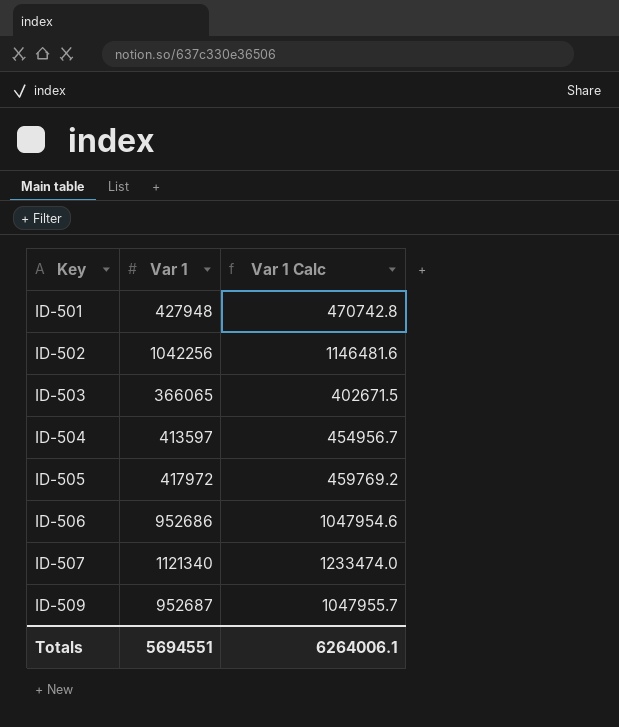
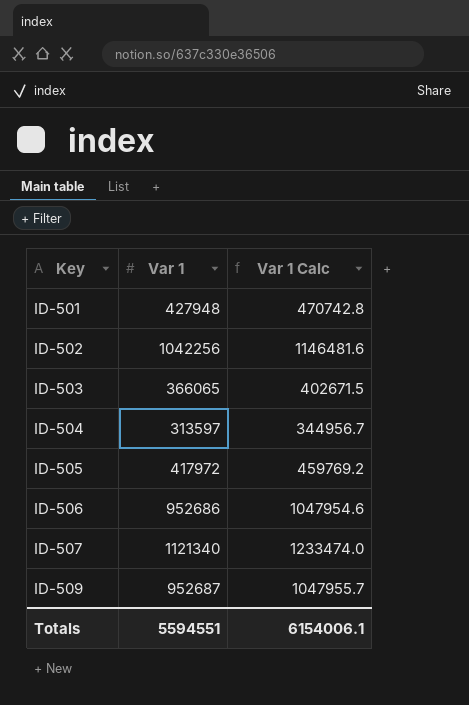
ID-504 | Var 1: 413597 -> 313597
ID-504 | Var 1 Calc: 454956.7 -> 344956.7
Totals | Var 1: 5694551 -> 5594551
Totals | Var 1 Calc: 6264006.1 -> 6154006.1

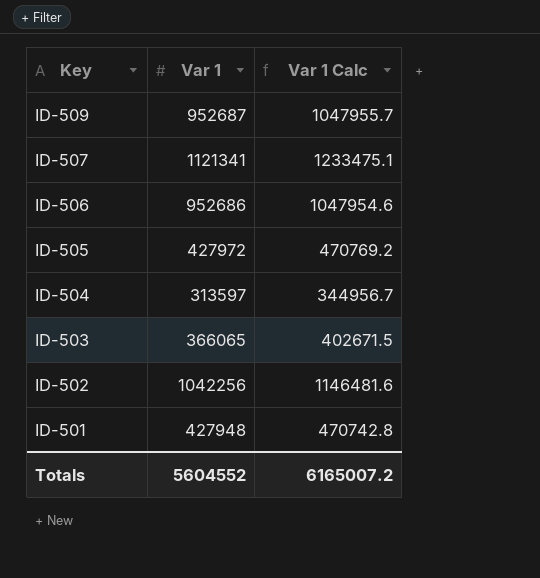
row order: Key ascending -> Key descending
ID-507 | Var 1: 1121340 -> 1121341
ID-507 | Var 1 Calc: 1233474.0 -> 1233475.1
ID-505 | Var 1: 417972 -> 427972
ID-505 | Var 1 Calc: 459769.2 -> 470769.2
Totals | Var 1: 5594551 -> 5604552
Totals | Var 1 Calc: 6154006.1 -> 6165007.2

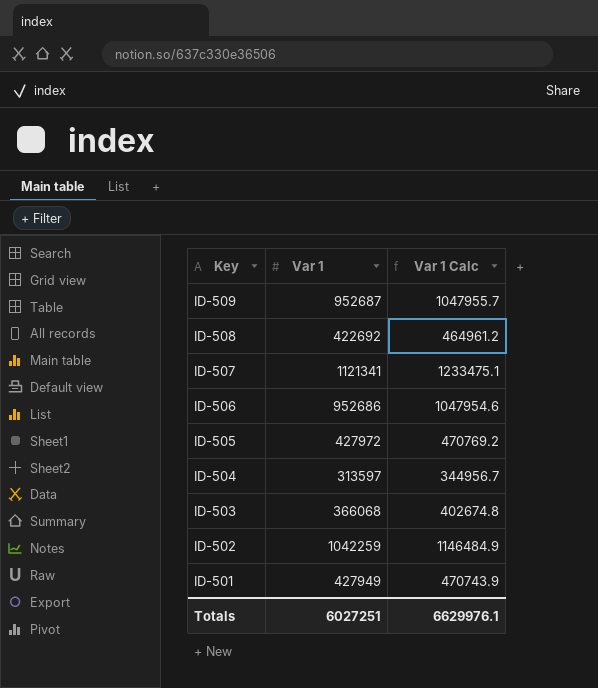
row ID-508: none -> 422692 | 464961.2
ID-503 | Var 1: 366065 -> 366068
ID-503 | Var 1 Calc: 402671.5 -> 402674.8
ID-502 | Var 1: 1042256 -> 1042259
ID-502 | Var 1 Calc: 1146481.6 -> 1146484.9
ID-501 | Var 1: 427948 -> 427949
ID-501 | Var 1 Calc: 470742.8 -> 470743.9
Totals | Var 1: 5604552 -> 6027251
Totals | Var 1 Calc: 6165007.2 -> 6629976.1

